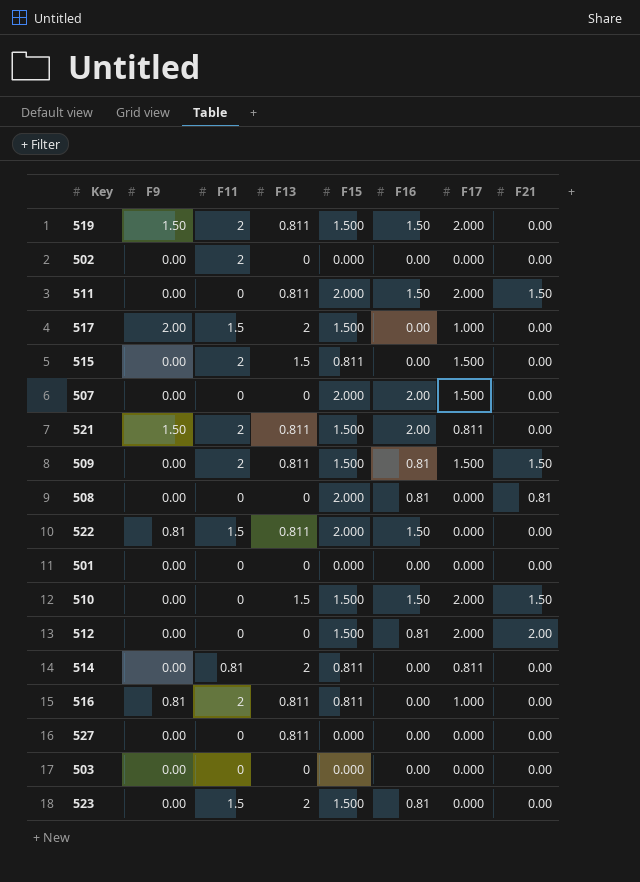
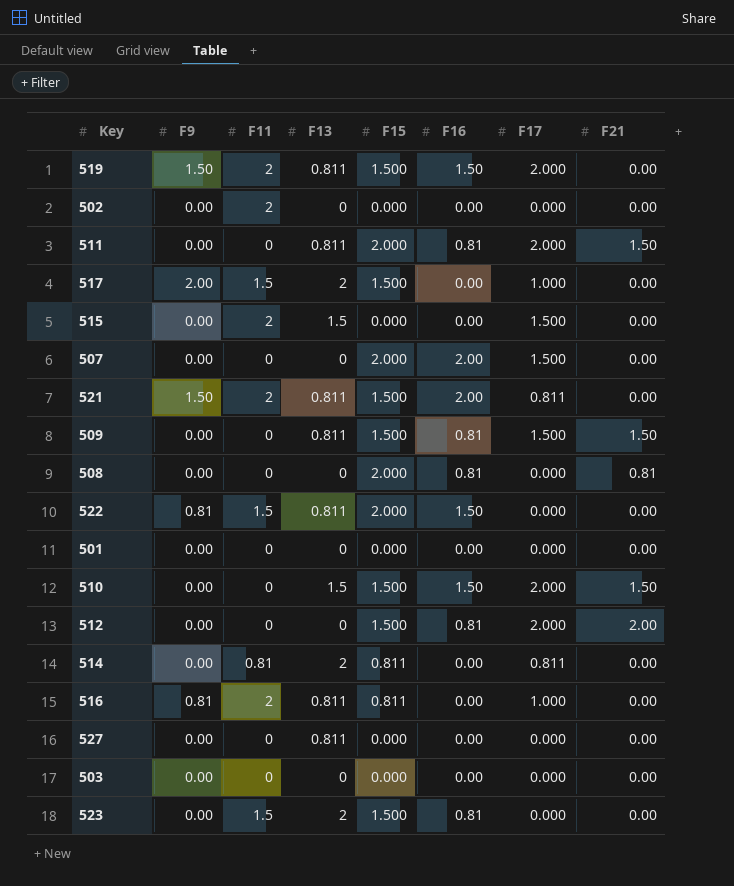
511 | F16: 1.50 -> 0.81
515 | F15: 0.811 -> 0.000
509 | F11: 2 -> 0

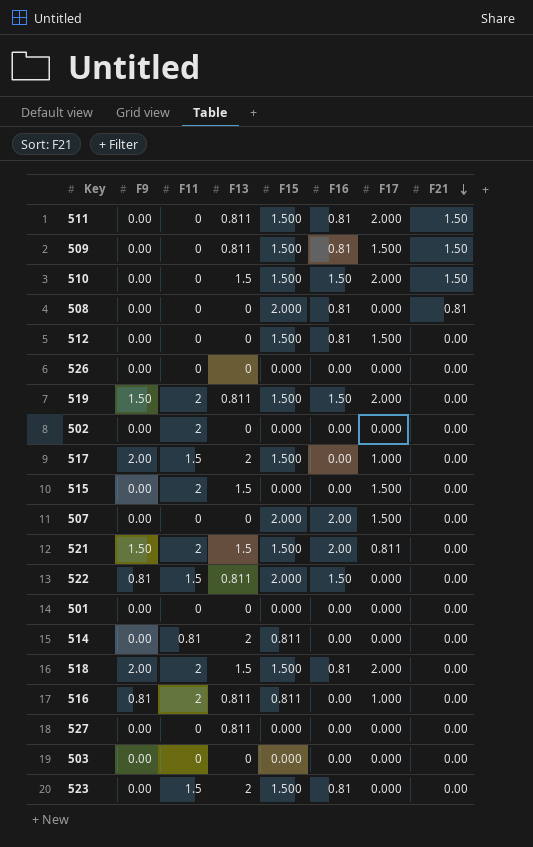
row order: none -> F21 descending
511 | F15: 2.000 -> 1.500
512 | F17: 2.000 -> 1.500
512 | F21: 2.00 -> 0.00
row 526: none -> 0.00 | 0 | 0 | 0.000 | 0.00 | 0.000 | 0.00
521 | F13: 0.811 -> 1.5
514 | F17: 0.811 -> 0.000
row 518: none -> 2.00 | 2 | 1.5 | 1.500 | 0.81 | 2.000 | 0.00

